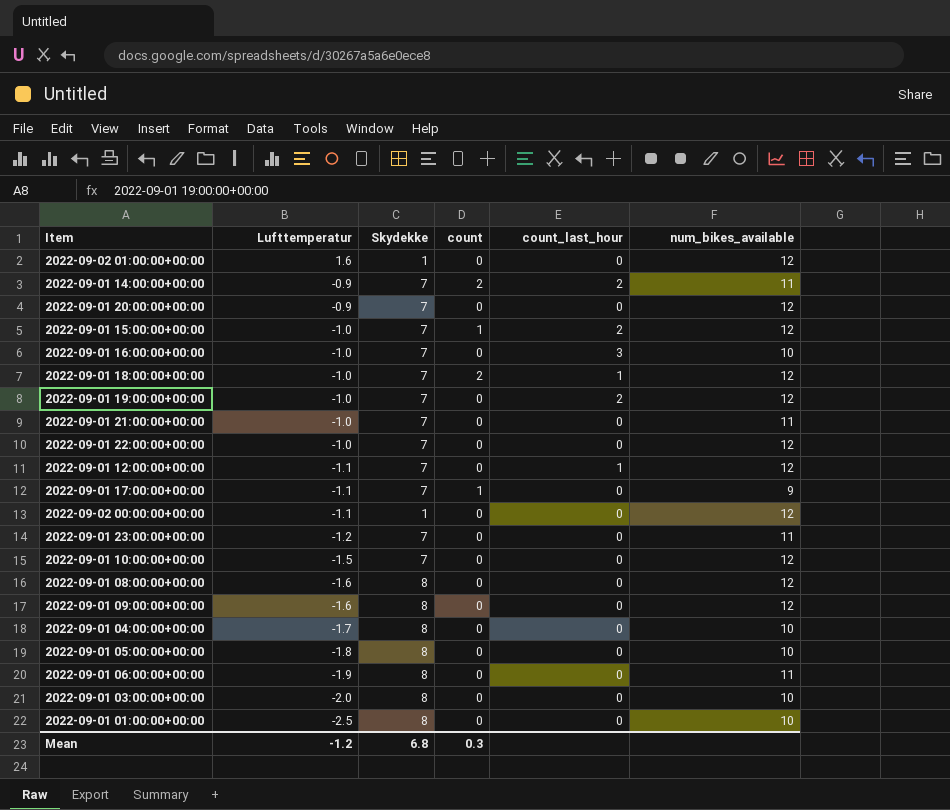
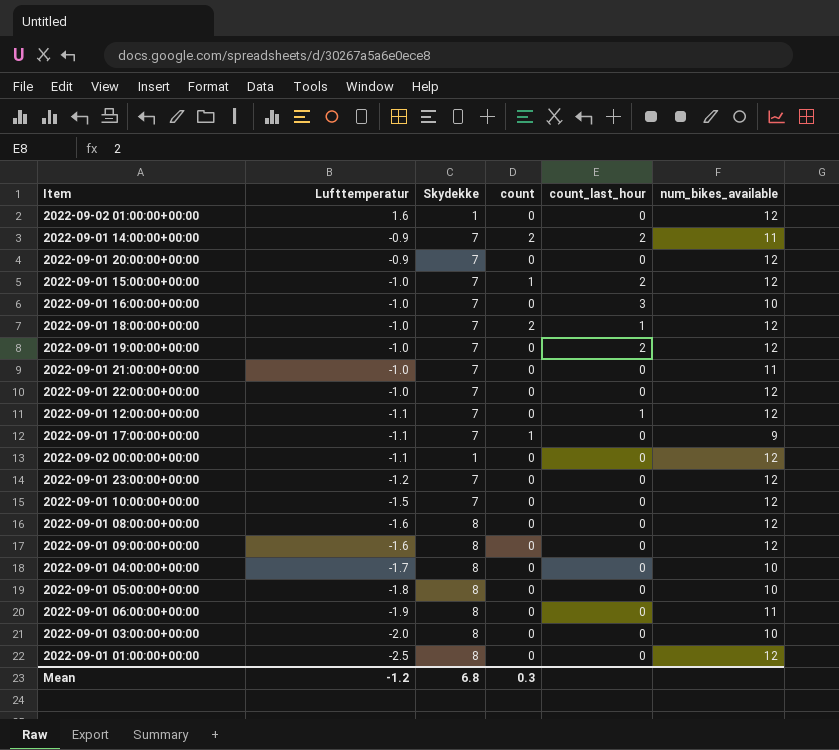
2022-09-01 23:00:00+00:00 | num_bikes_available: 11 -> 12
2022-09-01 01:00:00+00:00 | num_bikes_available: 10 -> 12

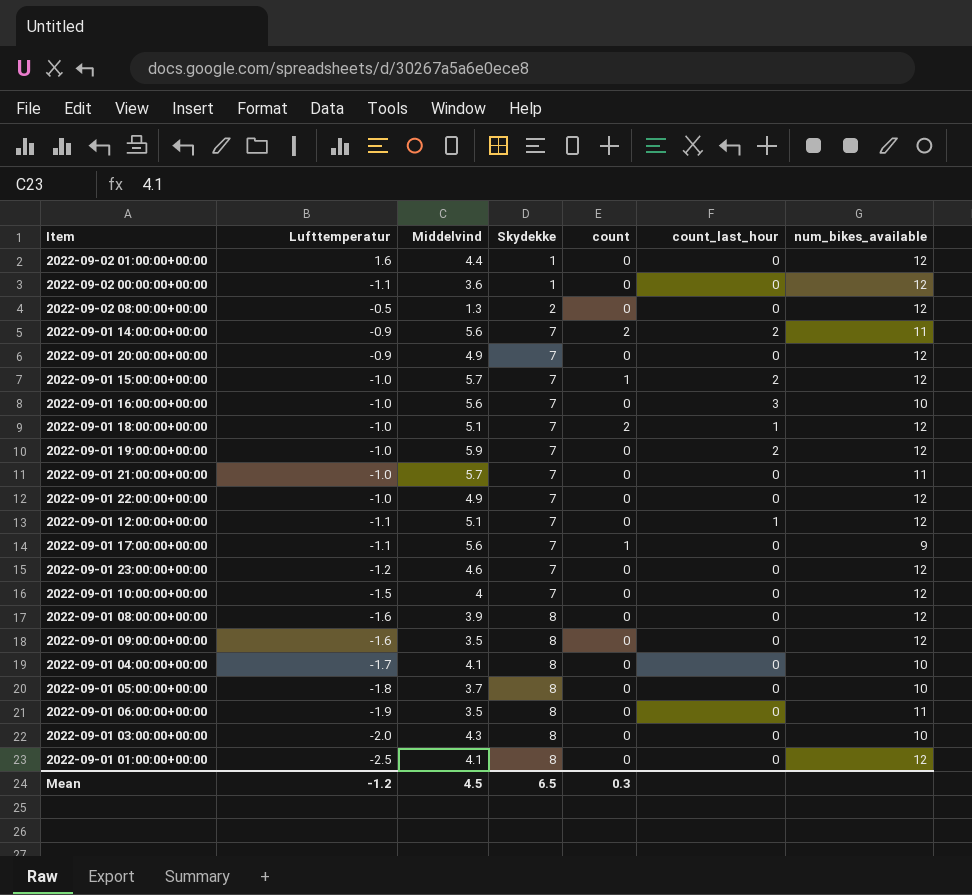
row order: Lufttemperatur descending -> Skydekke ascending
column Middelvind | position: none -> 3
row 2022-09-02 08:00:00+00:00: none -> -0.5 | 1.3 | 2 | 0 | 0 | 12
Mean | Skydekke: 6.8 -> 6.5

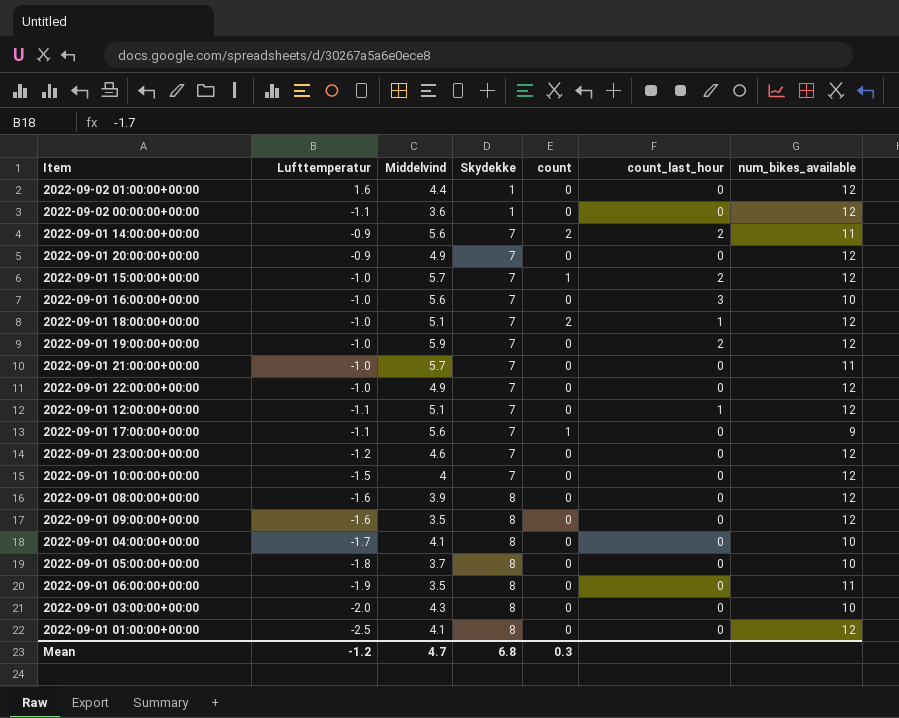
row 2022-09-02 08:00:00+00:00: -0.5 | 1.3 | 2 | 0 | 0 | 12 -> none
Mean | Middelvind: 4.5 -> 4.7
Mean | Skydekke: 6.5 -> 6.8

